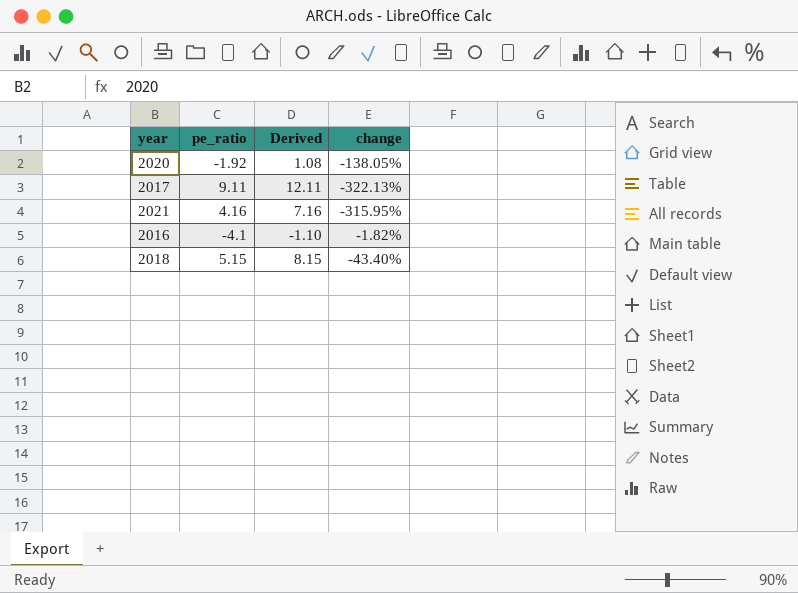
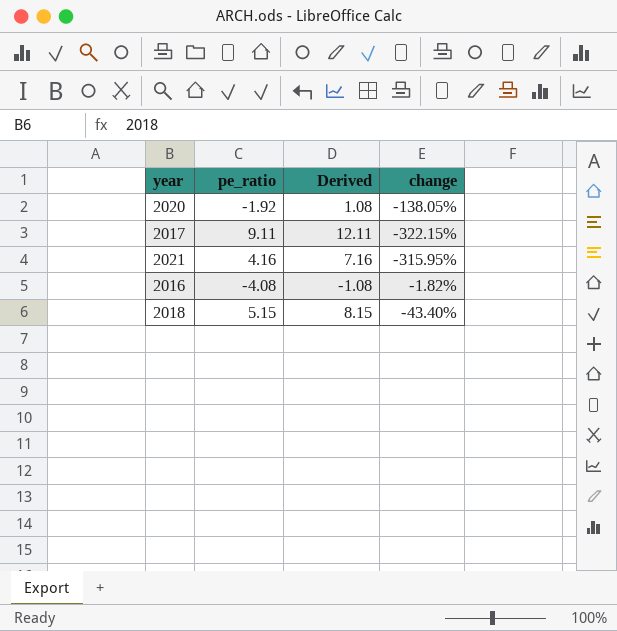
2017 | change: -322.13% -> -322.15%
2016 | pe_ratio: -4.1 -> -4.08
2016 | Derived: -1.10 -> -1.08

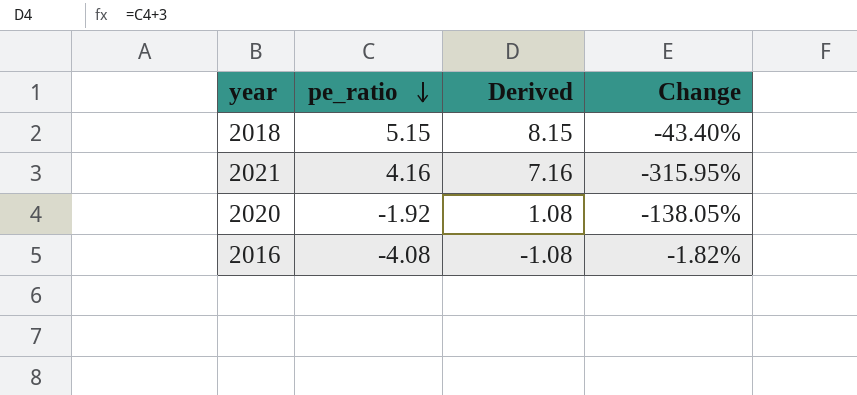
row order: none -> pe_ratio descending
column name: change -> Change
row 2017: 9.11 | 12.11 | -322.15% -> none

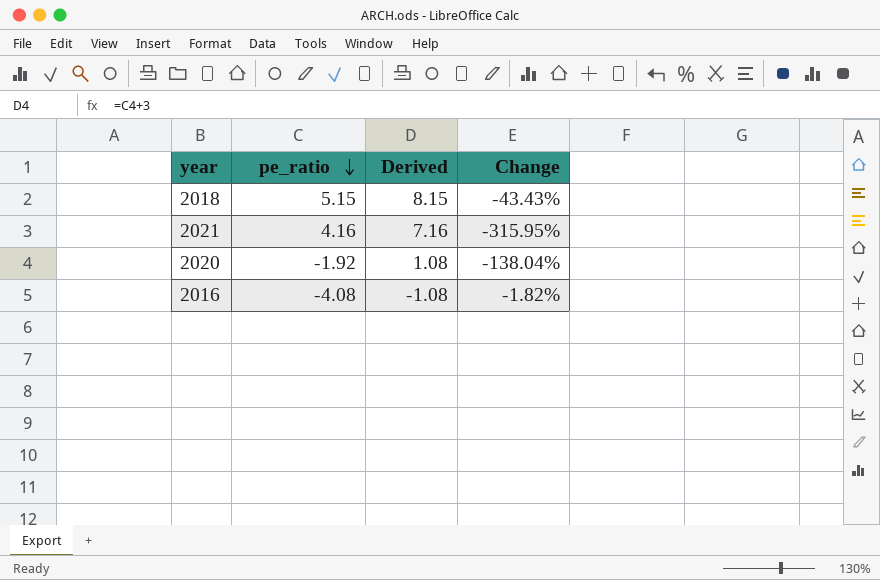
2018 | Change: -43.40% -> -43.43%
2020 | Change: -138.05% -> -138.04%

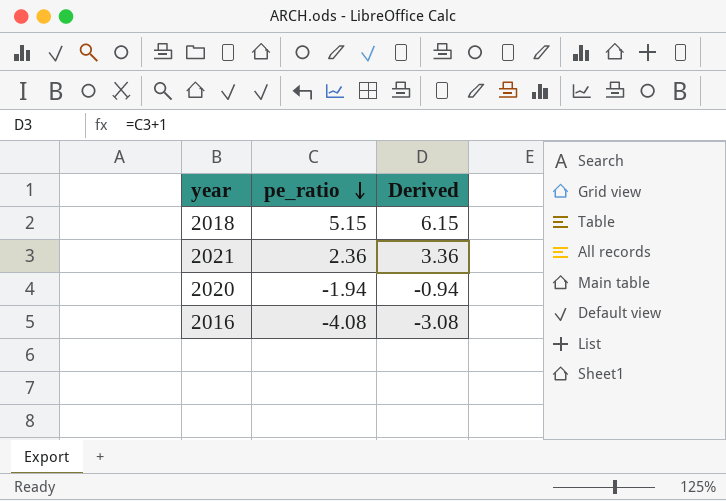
column Change | position: 4 -> none
column Derived | formula: [pe_ratio] + 3 -> [pe_ratio] + 1
2021 | pe_ratio: 4.16 -> 2.36
2020 | pe_ratio: -1.92 -> -1.94

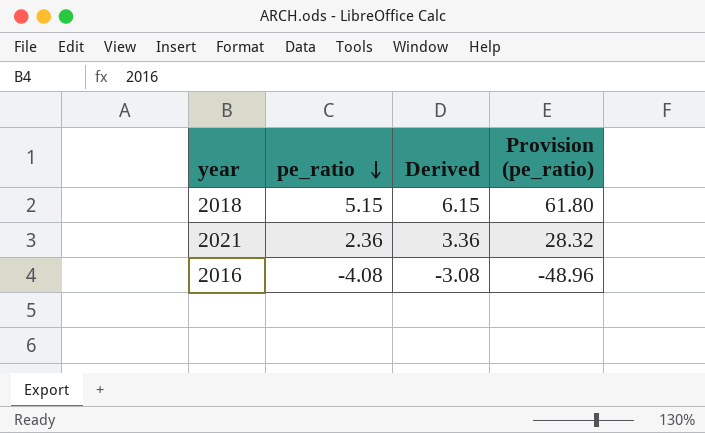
column Provision (pe_ratio) | formula: none -> [pe_ratio] * 12
row 2020: -1.94 | -0.94 -> none

